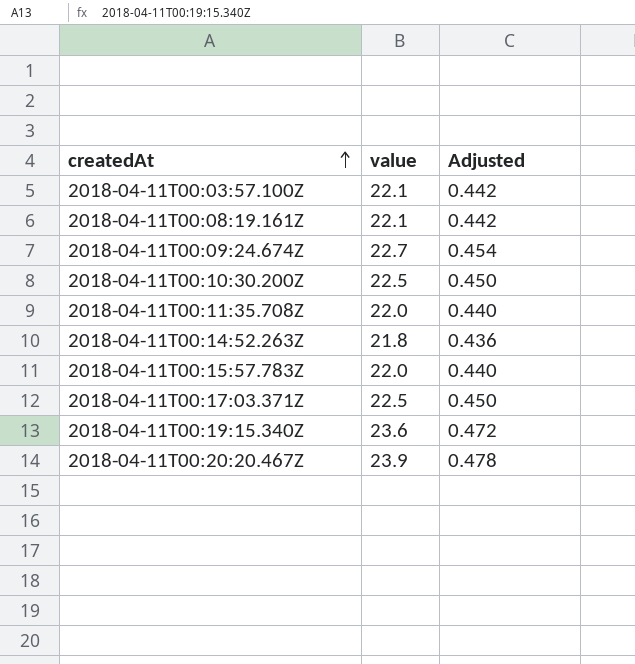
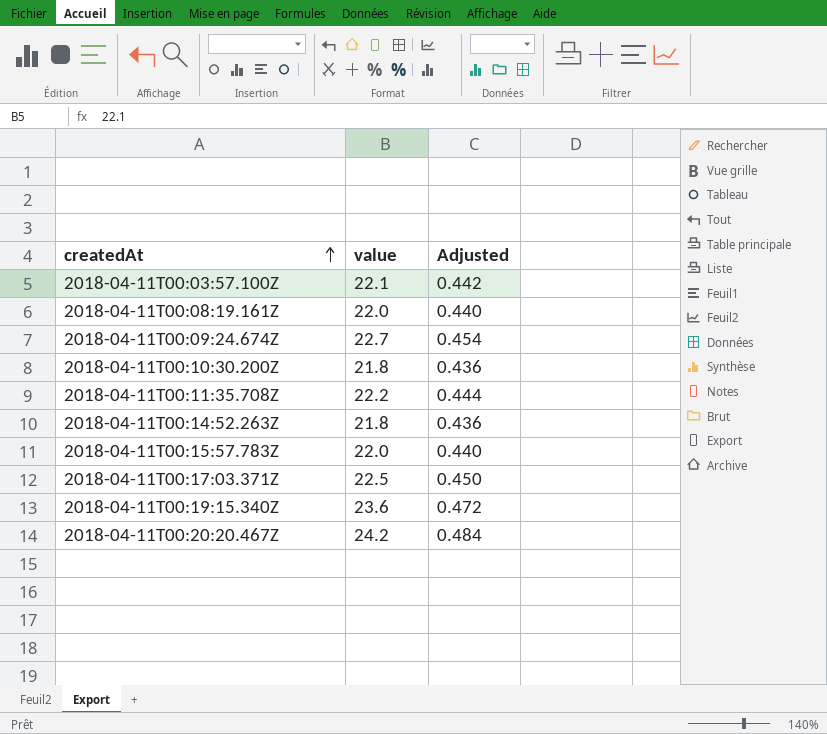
2018-04-11T00:08:19.161Z | value: 22.1 -> 22.0
2018-04-11T00:08:19.161Z | Adjusted: 0.442 -> 0.440
2018-04-11T00:10:30.200Z | value: 22.5 -> 21.8
2018-04-11T00:10:30.200Z | Adjusted: 0.450 -> 0.436
2018-04-11T00:11:35.708Z | value: 22.0 -> 22.2
2018-04-11T00:11:35.708Z | Adjusted: 0.440 -> 0.444
2018-04-11T00:20:20.467Z | value: 23.9 -> 24.2
2018-04-11T00:20:20.467Z | Adjusted: 0.478 -> 0.484

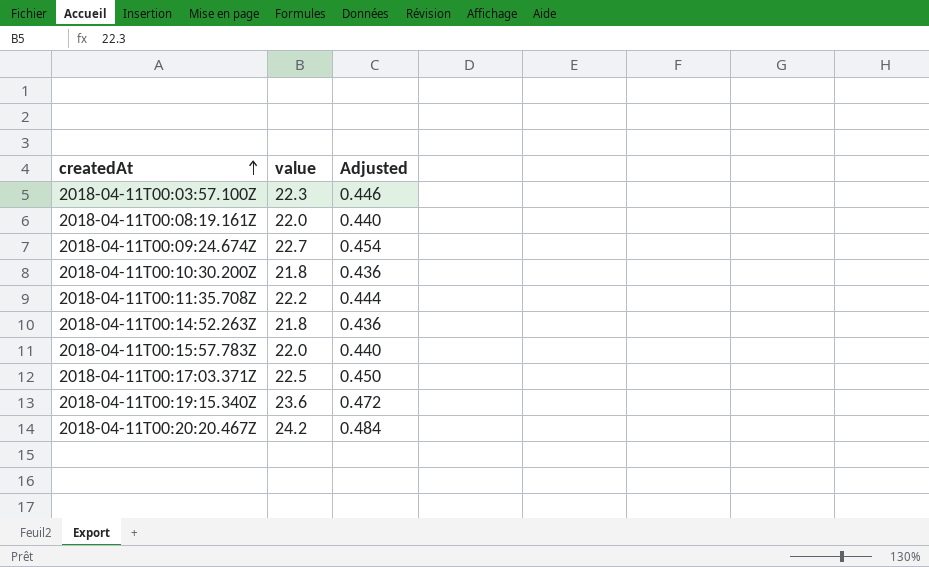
2018-04-11T00:03:57.100Z | value: 22.1 -> 22.3
2018-04-11T00:03:57.100Z | Adjusted: 0.442 -> 0.446

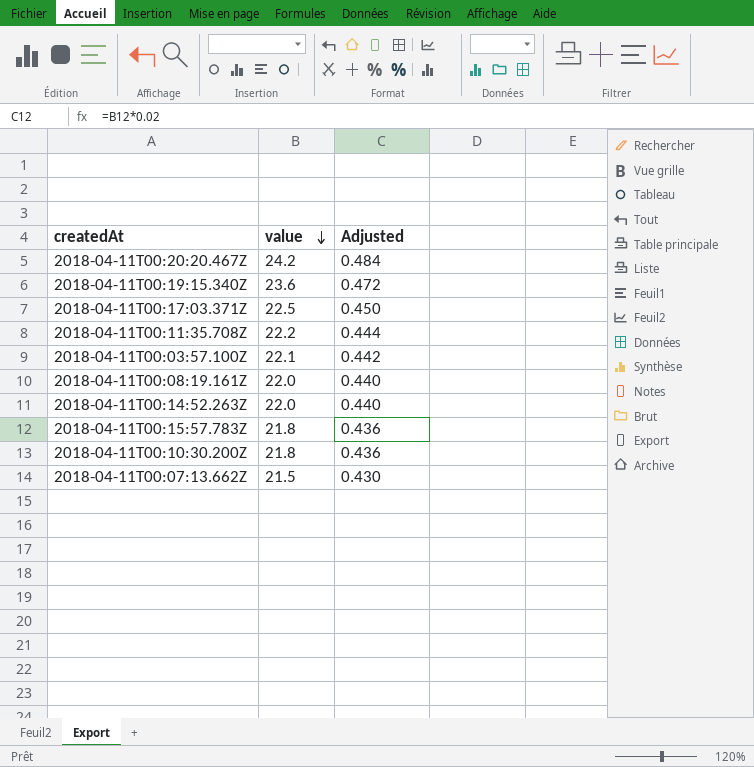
row order: createdAt ascending -> value descending
row 2018-04-11T00:09:24.674Z: 22.7 | 0.454 -> none
2018-04-11T00:03:57.100Z | value: 22.3 -> 22.1
2018-04-11T00:03:57.100Z | Adjusted: 0.446 -> 0.442
2018-04-11T00:14:52.263Z | value: 21.8 -> 22.0
2018-04-11T00:14:52.263Z | Adjusted: 0.436 -> 0.440
2018-04-11T00:15:57.783Z | value: 22.0 -> 21.8
2018-04-11T00:15:57.783Z | Adjusted: 0.440 -> 0.436
row 2018-04-11T00:07:13.662Z: none -> 21.5 | 0.430

